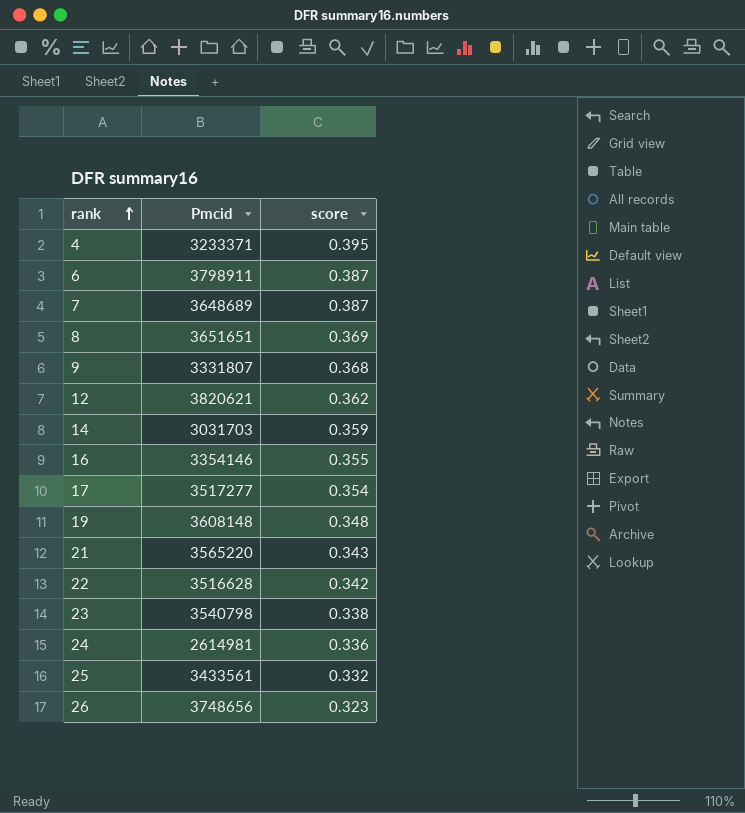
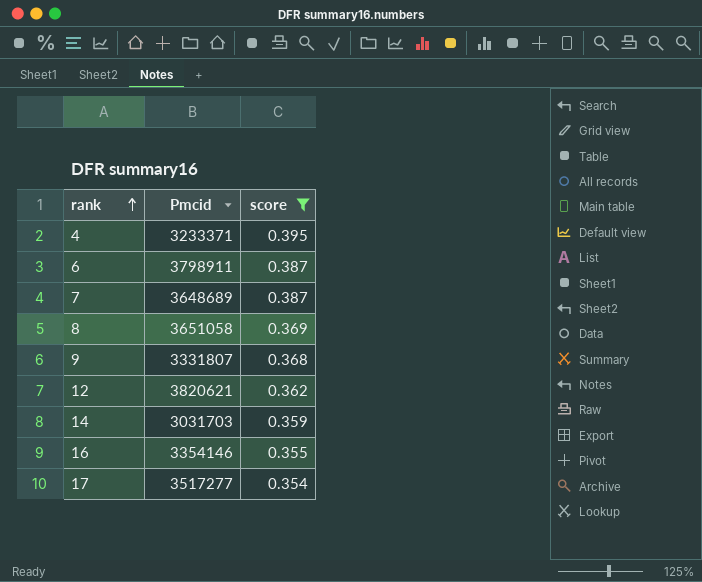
filter: none -> score >= 0.354
8 | Pmcid: 3651651 -> 3651058

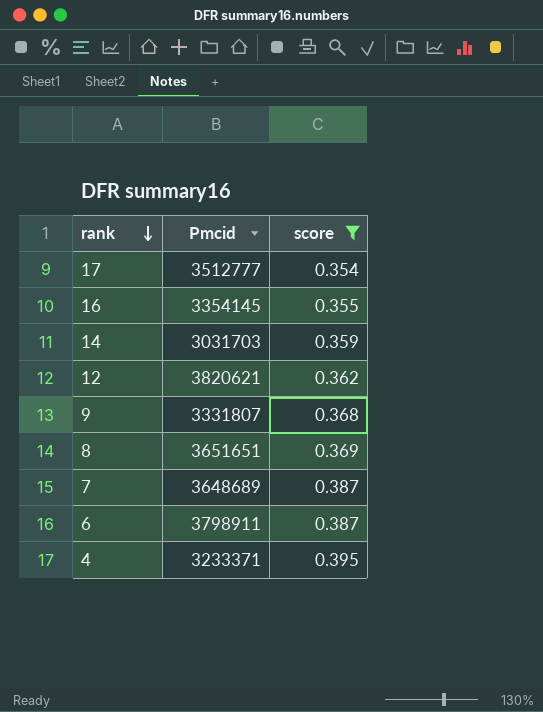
row order: rank ascending -> rank descending
17 | Pmcid: 3517277 -> 3512777
16 | Pmcid: 3354146 -> 3354145
8 | Pmcid: 3651058 -> 3651651

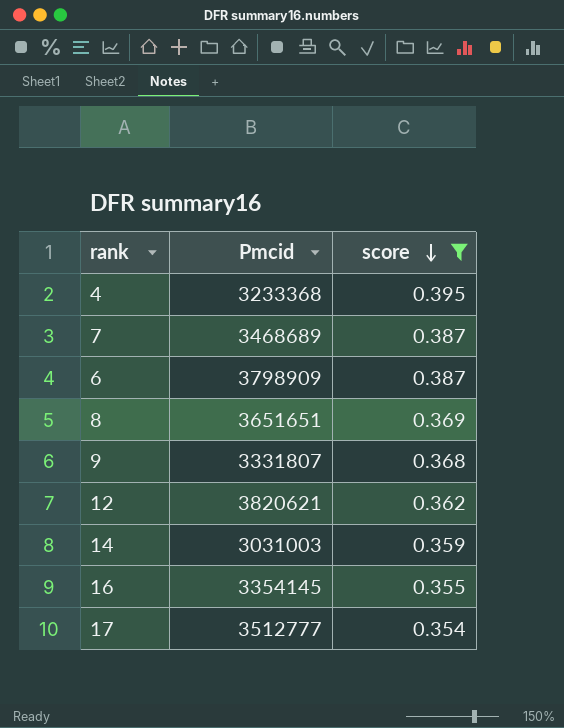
row order: rank descending -> score descending
4 | Pmcid: 3233371 -> 3233368
7 | Pmcid: 3648689 -> 3468689
6 | Pmcid: 3798911 -> 3798909
14 | Pmcid: 3031703 -> 3031003

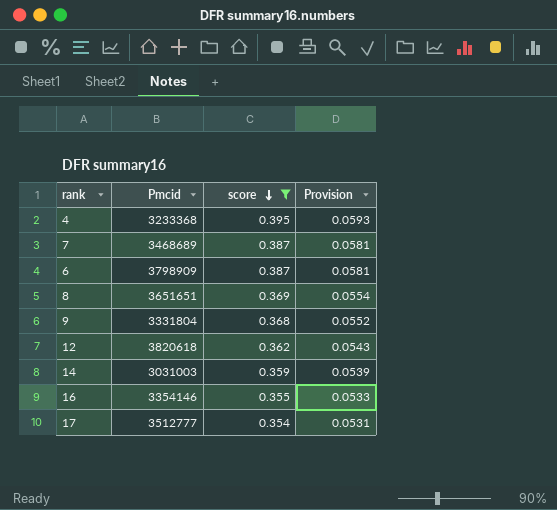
column Provision | formula: none -> [score] * 0.15
9 | Pmcid: 3331807 -> 3331804
12 | Pmcid: 3820621 -> 3820618
16 | Pmcid: 3354145 -> 3354146

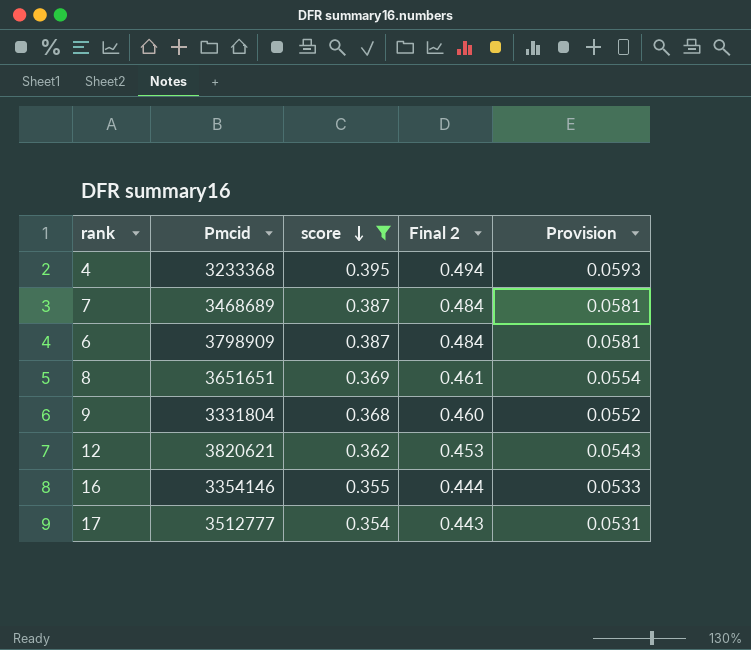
column Final 2 | formula: none -> [score] * 1.25
row 14: 3031003 | 0.359 | 0.0539 -> none
12 | Pmcid: 3820618 -> 3820621

